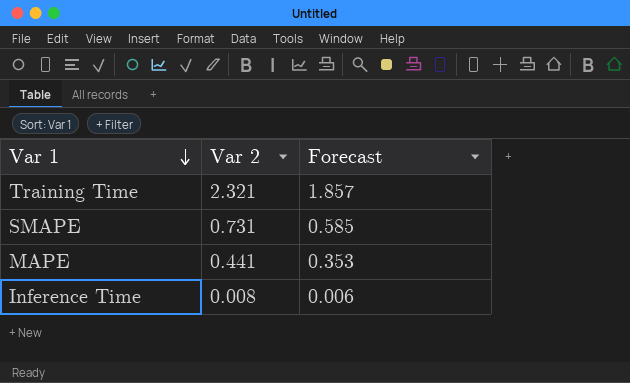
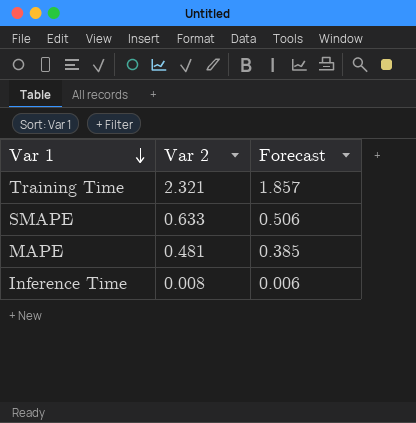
SMAPE | Var 2: 0.731 -> 0.633
SMAPE | Forecast: 0.585 -> 0.506
MAPE | Var 2: 0.441 -> 0.481
MAPE | Forecast: 0.353 -> 0.385

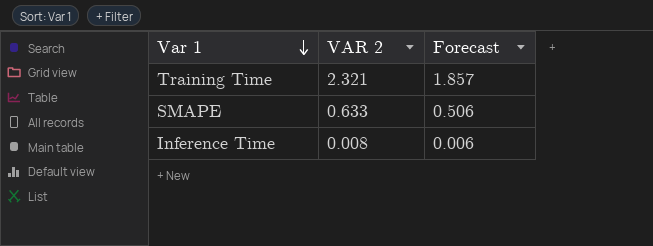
column name: Var 2 -> VAR 2
row MAPE: 0.481 | 0.385 -> none

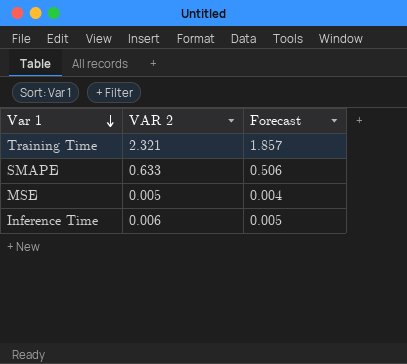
row MSE: none -> 0.005 | 0.004
Inference Time | VAR 2: 0.008 -> 0.006
Inference Time | Forecast: 0.006 -> 0.005

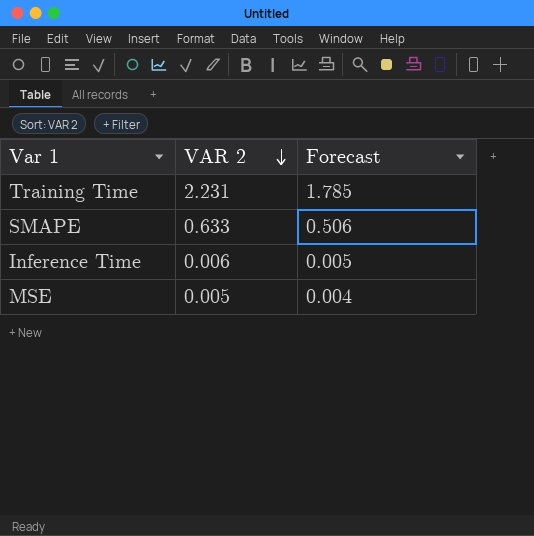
row order: Var 1 descending -> VAR 2 descending
Training Time | VAR 2: 2.321 -> 2.231
Training Time | Forecast: 1.857 -> 1.785

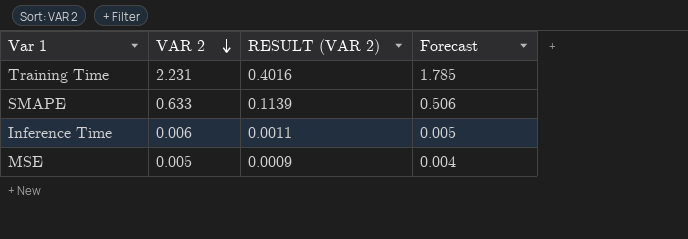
column RESULT (VAR 2) | formula: none -> [VAR 2] * 0.18

